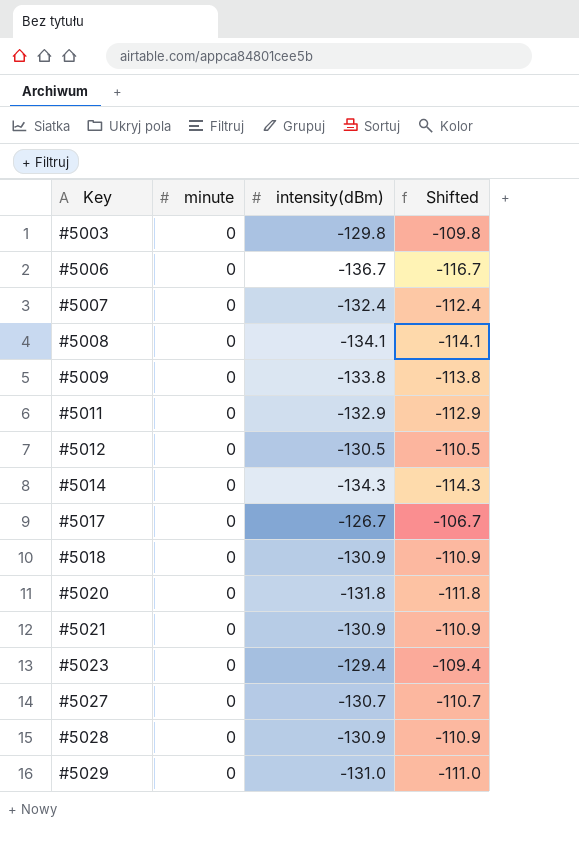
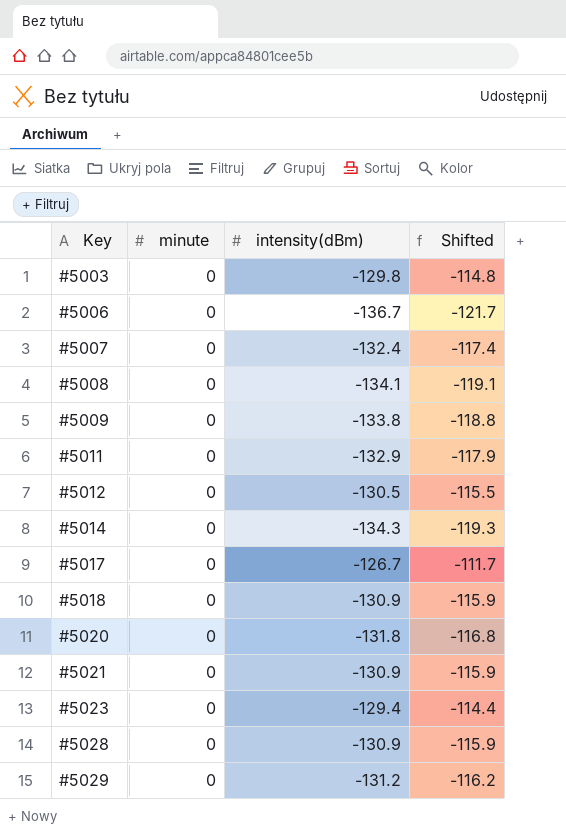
column Shifted | formula: [intensity(dBm)] + 20 -> [intensity(dBm)] + 15
row #5027: 0 | -130.7 | -110.7 -> none
#5029 | intensity(dBm): -131.0 -> -131.2

